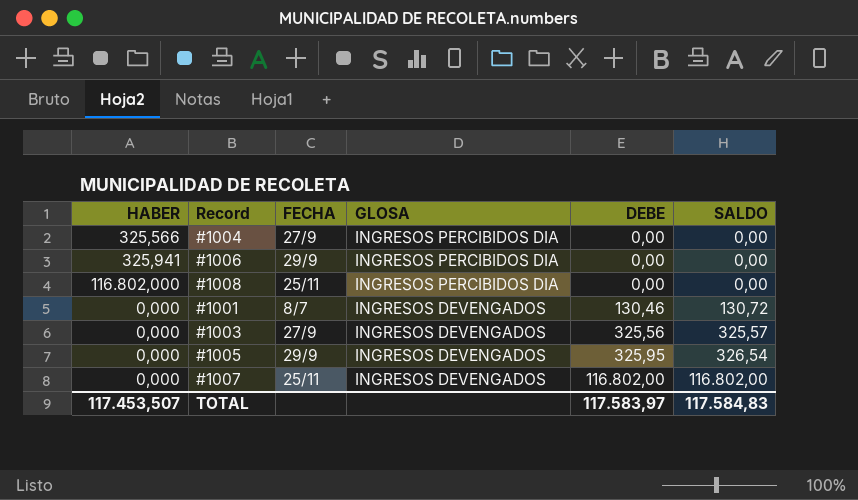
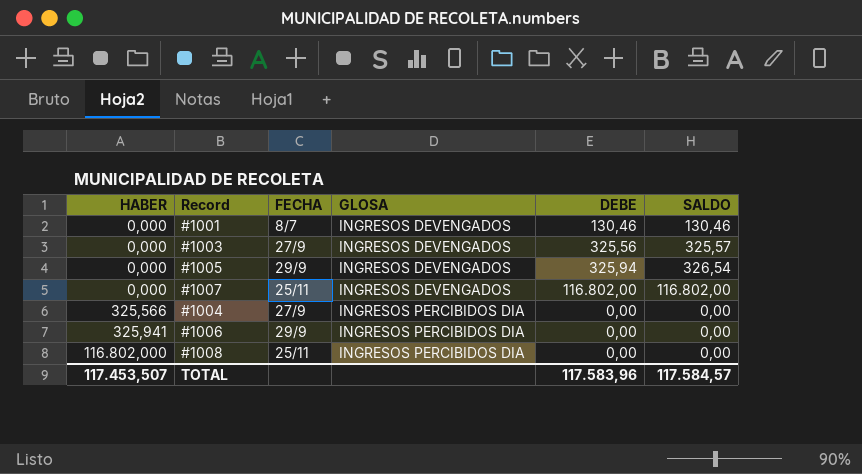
row order: GLOSA descending -> HABER ascending
#1001 | SALDO: 130,72 -> 130,46
#1005 | DEBE: 325,95 -> 325,94
TOTAL | DEBE: 117.583,97 -> 117.583,96
TOTAL | SALDO: 117.584,83 -> 117.584,57

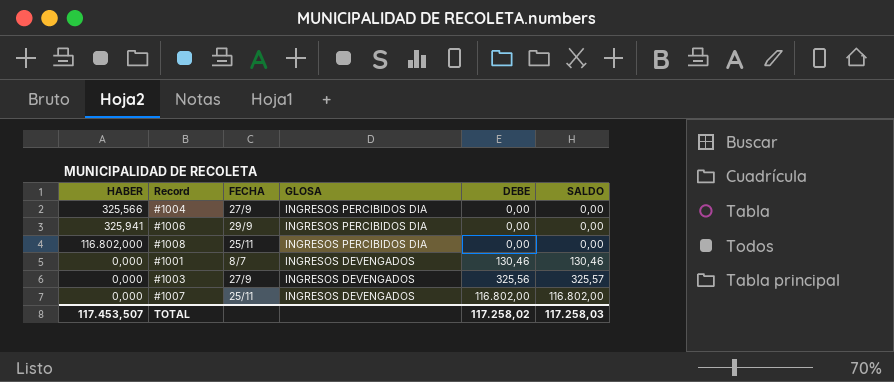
row order: HABER ascending -> GLOSA descending
row #1005: 0,000 | 29/9 | INGRESOS DEVENGADOS | 325,94 | 326,54 -> none
TOTAL | DEBE: 117.583,96 -> 117.258,02
TOTAL | SALDO: 117.584,57 -> 117.258,03

